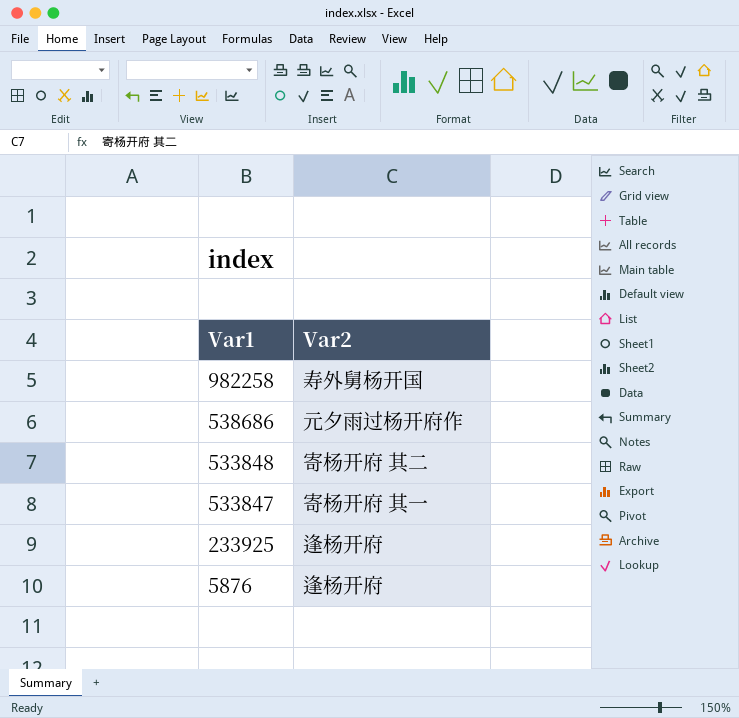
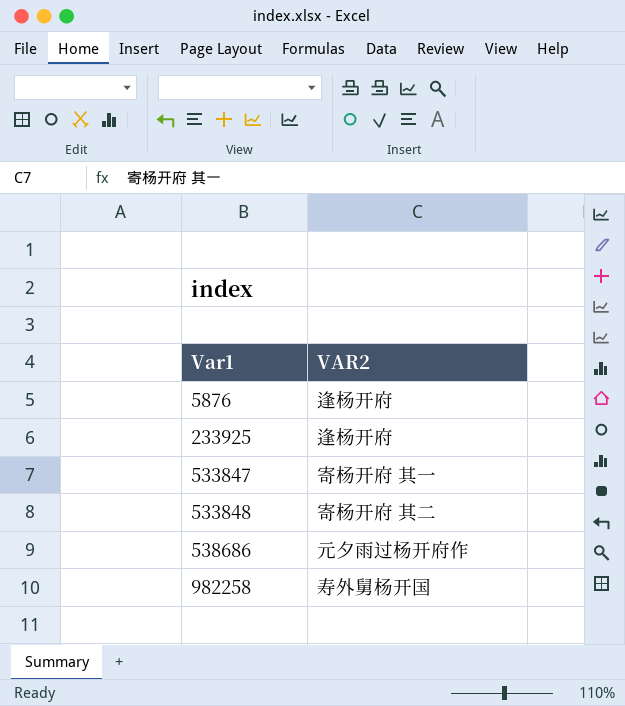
row order: Var1 descending -> Var1 ascending
column name: Var2 -> VAR2

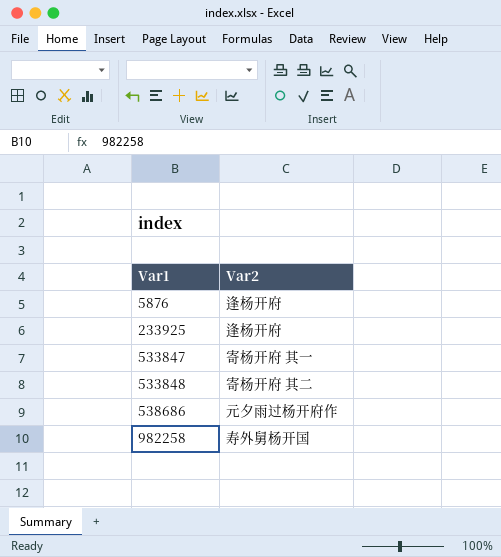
column name: VAR2 -> Var2

